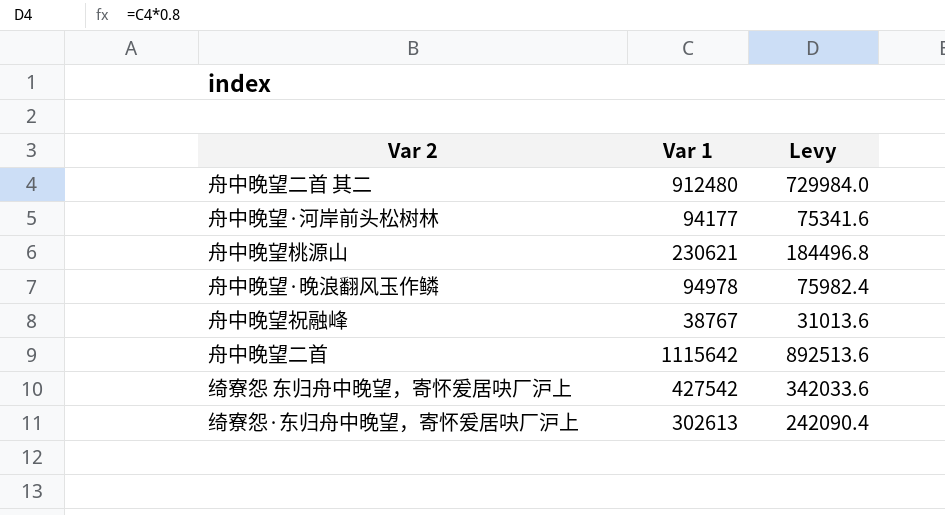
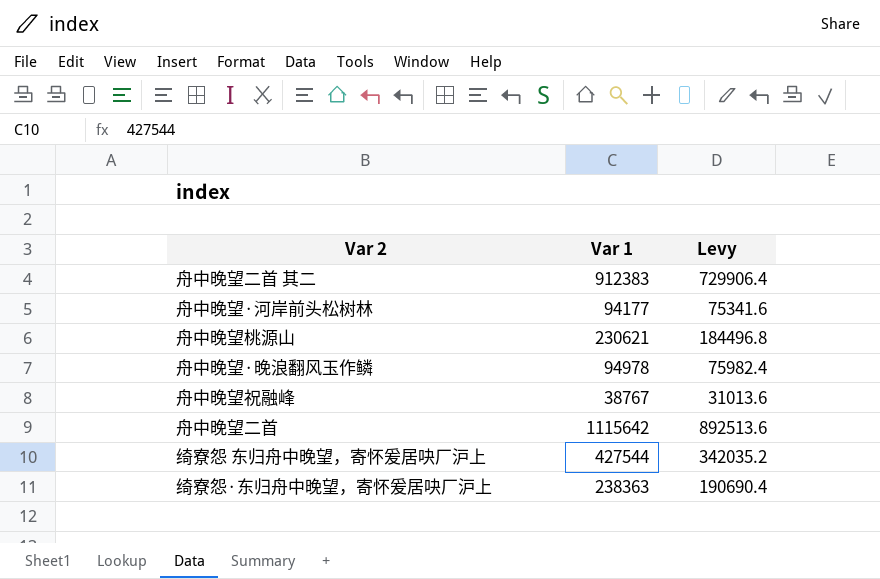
舟中晚望二首 其二 | Var 1: 912480 -> 912383
舟中晚望二首 其二 | Levy: 729984.0 -> 729906.4
绮寮怨 东归舟中晚望，寄怀爰居吷厂沪上 | Var 1: 427542 -> 427544
绮寮怨 东归舟中晚望，寄怀爰居吷厂沪上 | Levy: 342033.6 -> 342035.2
绮寮怨·东归舟中晚望，寄怀爰居吷厂沪上 | Var 1: 302613 -> 238363
绮寮怨·东归舟中晚望，寄怀爰居吷厂沪上 | Levy: 242090.4 -> 190690.4

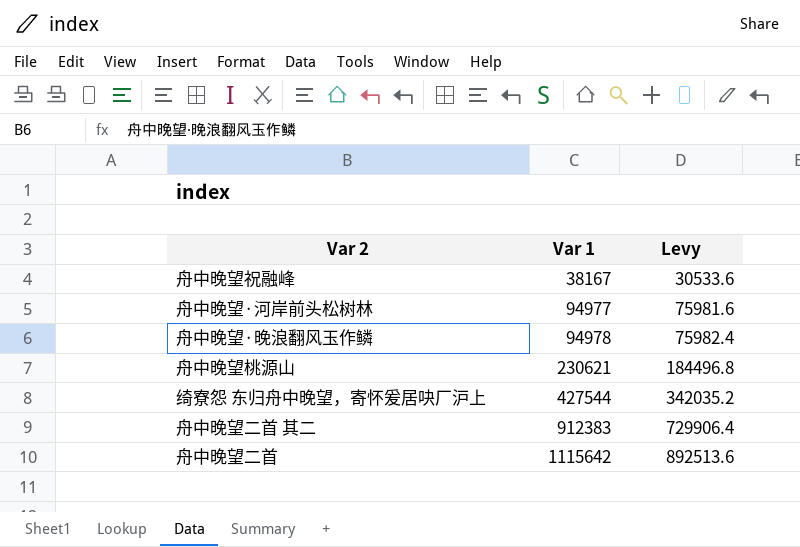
row order: none -> Var 1 ascending
row 绮寮怨·东归舟中晚望，寄怀爰居吷厂沪上: 238363 | 190690.4 -> none
舟中晚望祝融峰 | Var 1: 38767 -> 38167
舟中晚望祝融峰 | Levy: 31013.6 -> 30533.6
舟中晚望·河岸前头松树林 | Var 1: 94177 -> 94977
舟中晚望·河岸前头松树林 | Levy: 75341.6 -> 75981.6

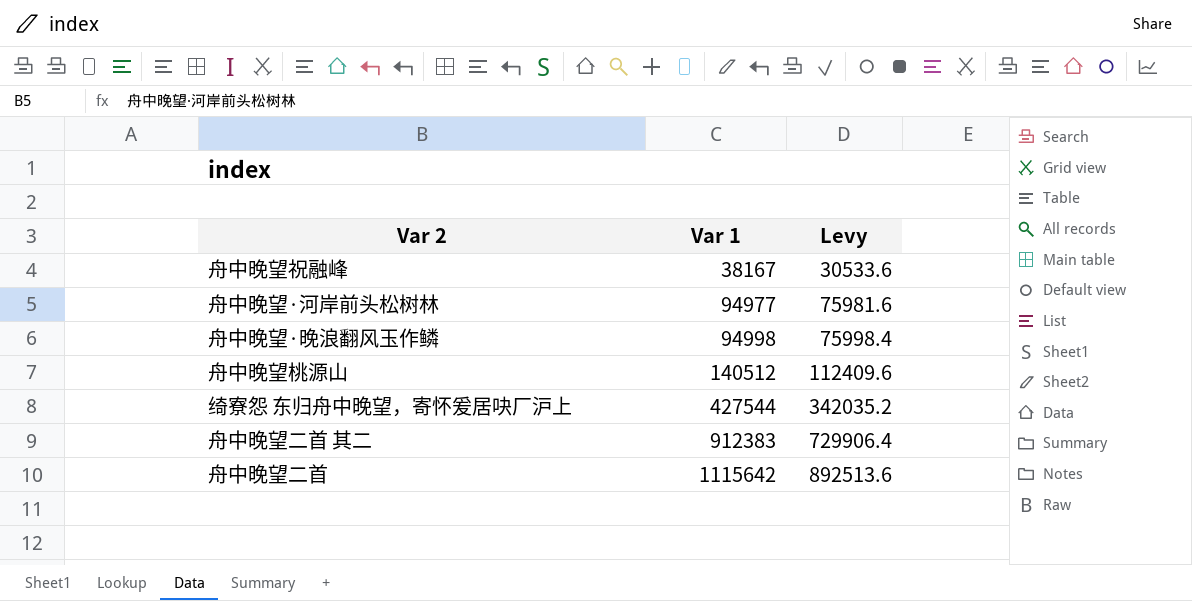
舟中晚望·晚浪翻风玉作鳞 | Var 1: 94978 -> 94998
舟中晚望·晚浪翻风玉作鳞 | Levy: 75982.4 -> 75998.4
舟中晚望桃源山 | Var 1: 230621 -> 140512
舟中晚望桃源山 | Levy: 184496.8 -> 112409.6

